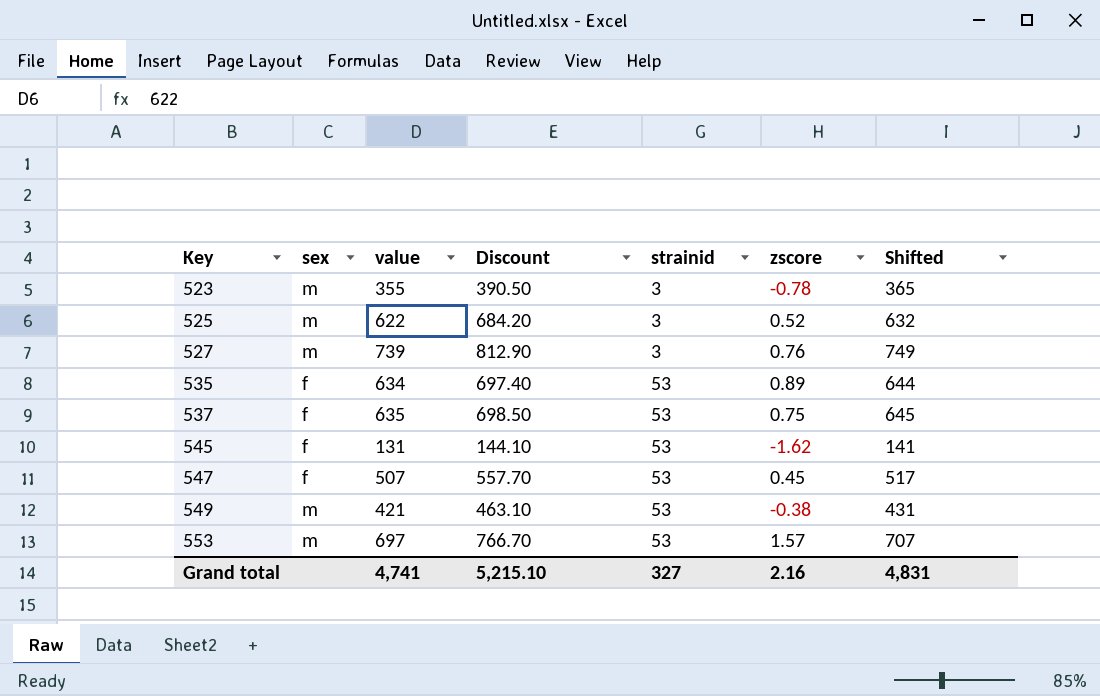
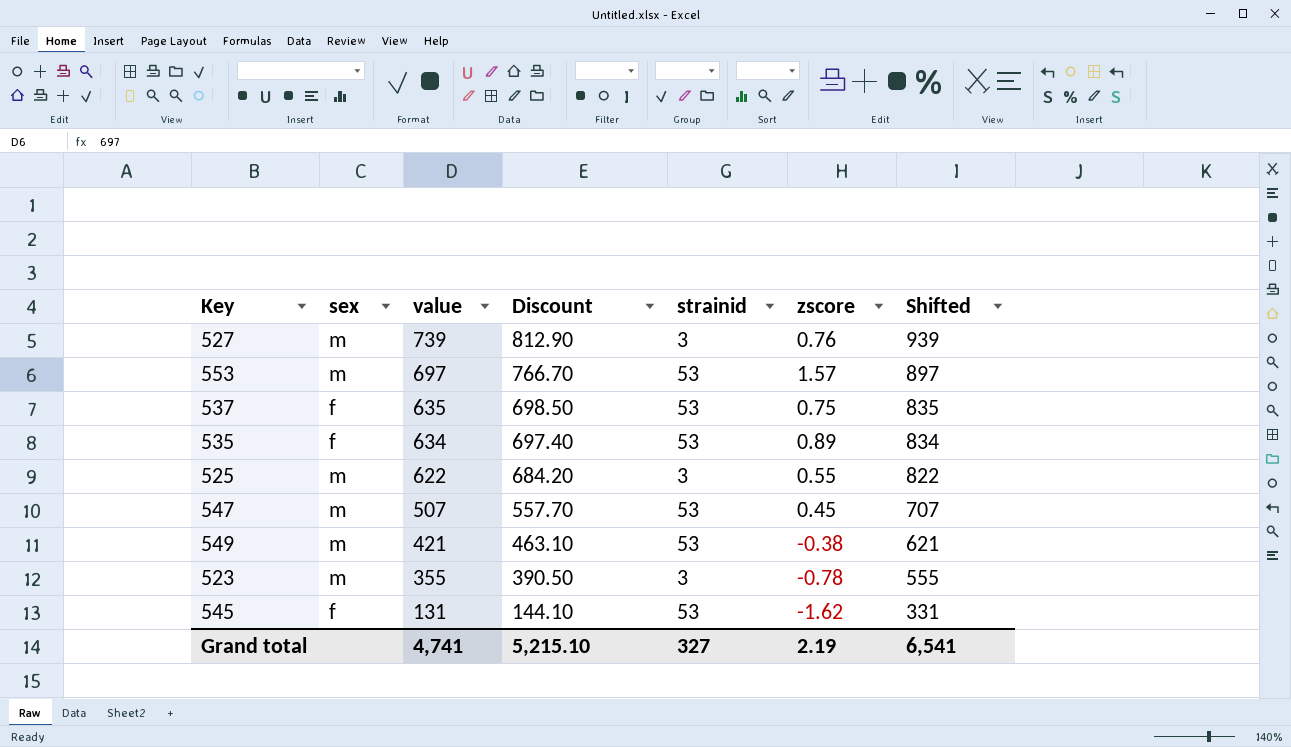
row order: Key ascending -> value descending
column Shifted | formula: [value] + 10 -> [value] + 200
525 | zscore: 0.52 -> 0.55
547 | sex: f -> m
Grand total | zscore: 2.16 -> 2.19
Grand total | Shifted: 4,831 -> 6,541

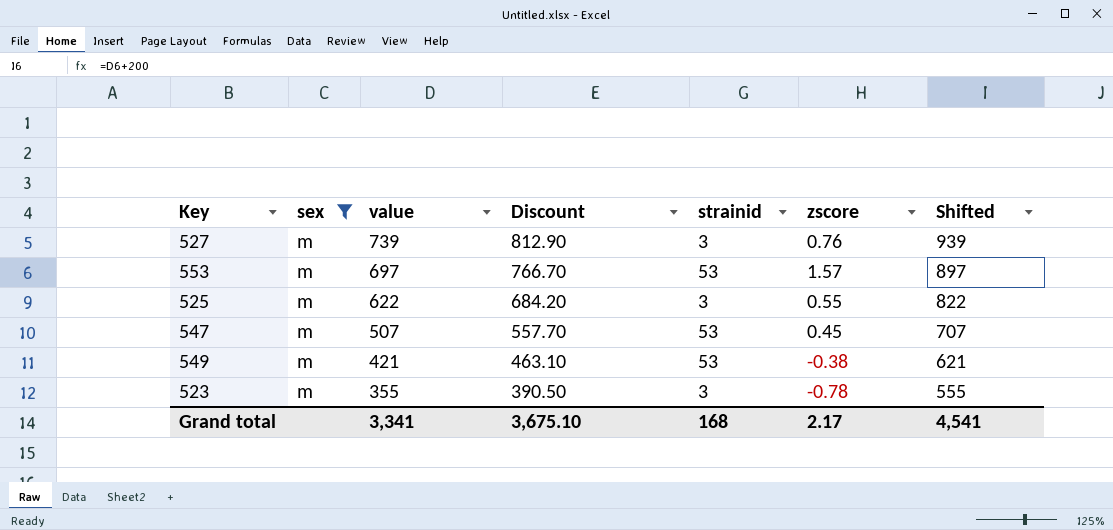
filter: none -> sex = m
Grand total | value: 4,741 -> 3,341
Grand total | Discount: 5,215.10 -> 3,675.10
Grand total | strainid: 327 -> 168
Grand total | zscore: 2.19 -> 2.17
Grand total | Shifted: 6,541 -> 4,541

